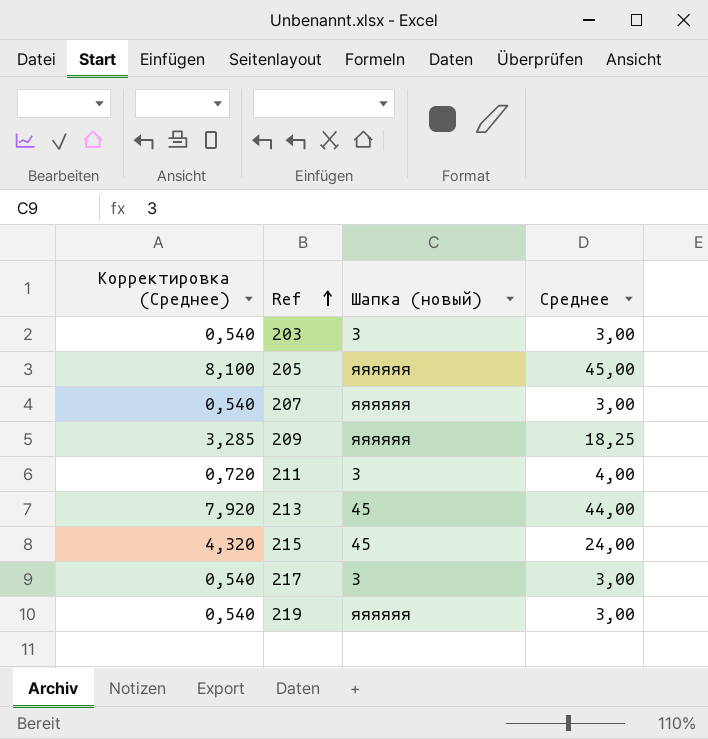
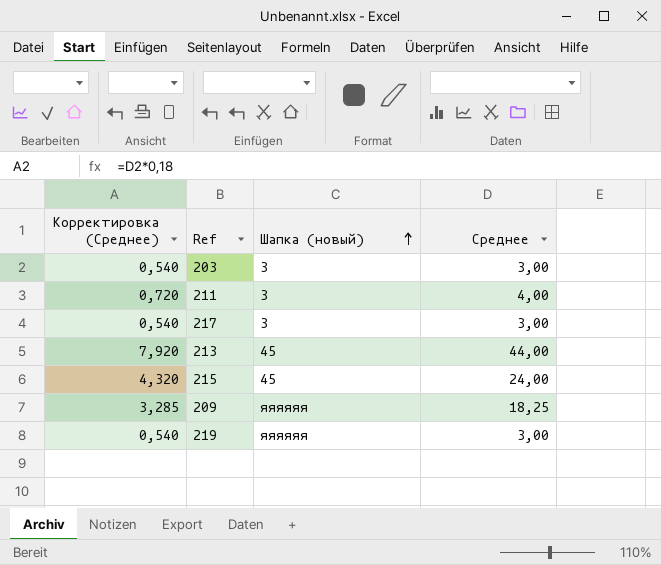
row order: Ref ascending -> Шапка (новый) ascending
row 205: 8,100 | яяяяяя | 45,00 -> none
row 207: 0,540 | яяяяяя | 3,00 -> none

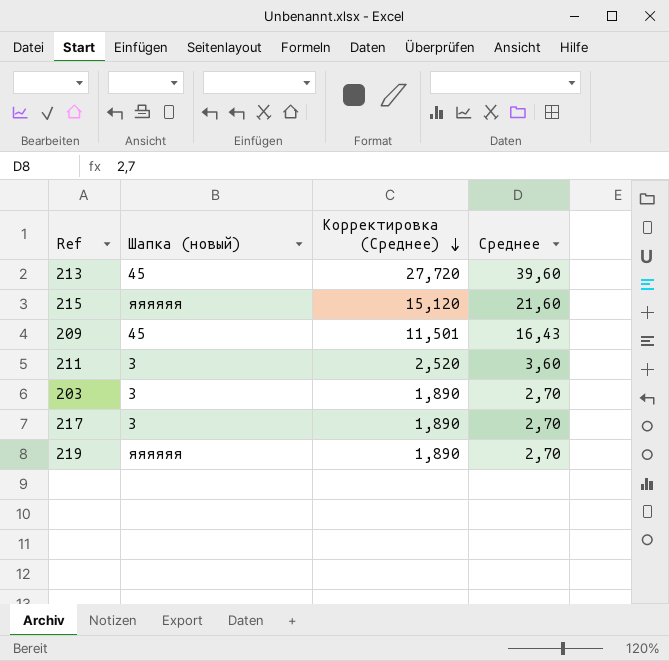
row order: Шапка (новый) ascending -> Корректировка (Среднее) descending
column Корректировка (Среднее) | formula: [Среднее] * 0,18 -> [Среднее] * 0,7
column Корректировка (Среднее) | position: 1 -> 3
213 | Среднее: 44,00 -> 39,60
215 | Шапка (новый): 45 -> яяяяяя
215 | Среднее: 24,00 -> 21,60
209 | Шапка (новый): яяяяяя -> 45
209 | Среднее: 18,25 -> 16,43
211 | Среднее: 4,00 -> 3,60
203 | Среднее: 3,00 -> 2,70
217 | Среднее: 3,00 -> 2,70
219 | Среднее: 3,00 -> 2,70

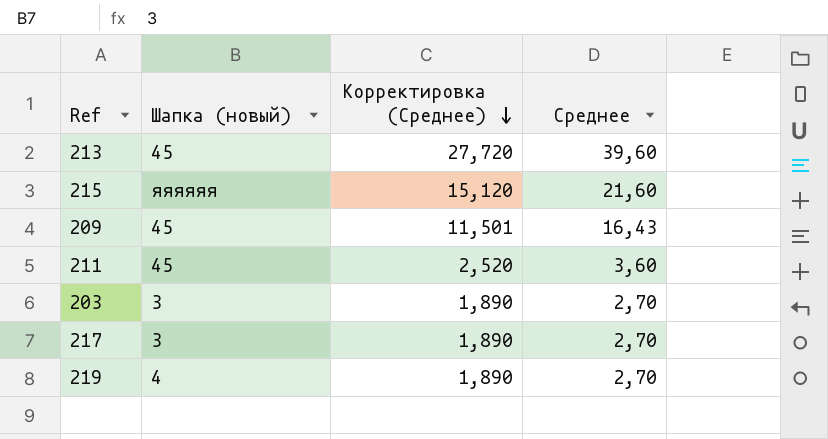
211 | Шапка (новый): 3 -> 45
219 | Шапка (новый): яяяяяя -> 4

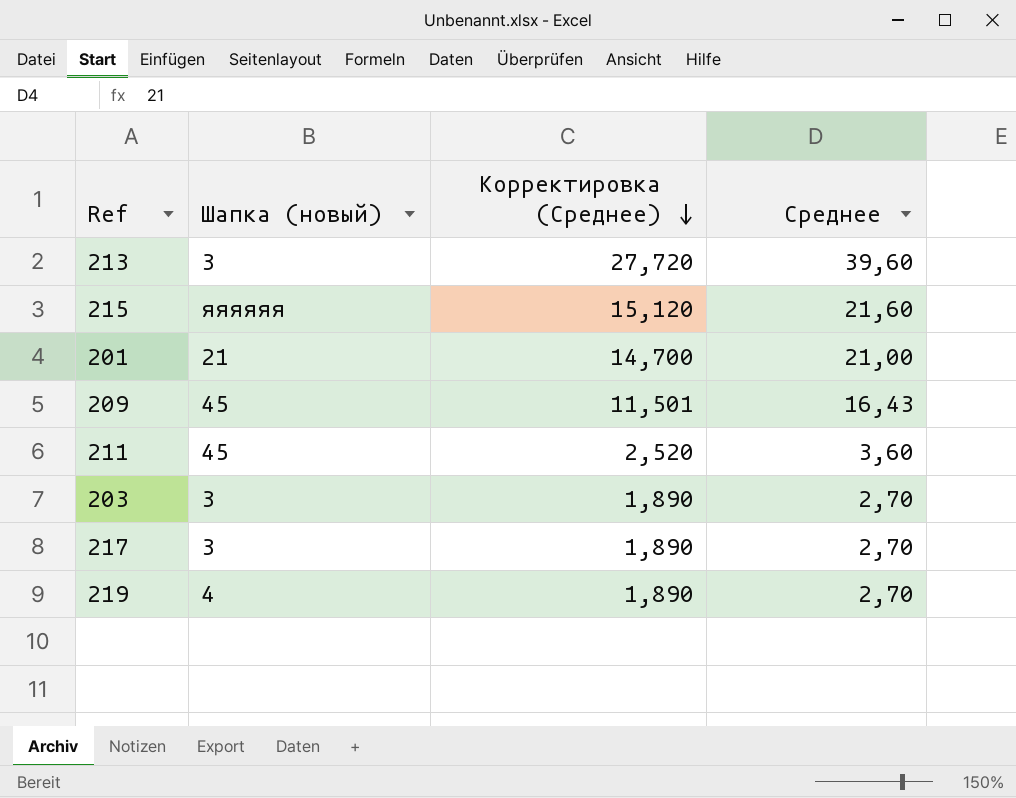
213 | Шапка (новый): 45 -> 3
row 201: none -> 21 | 14,700 | 21,00

